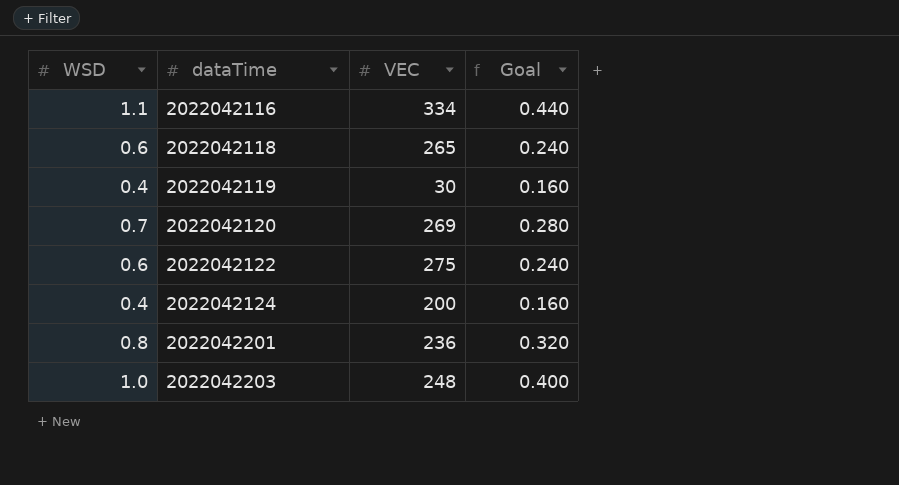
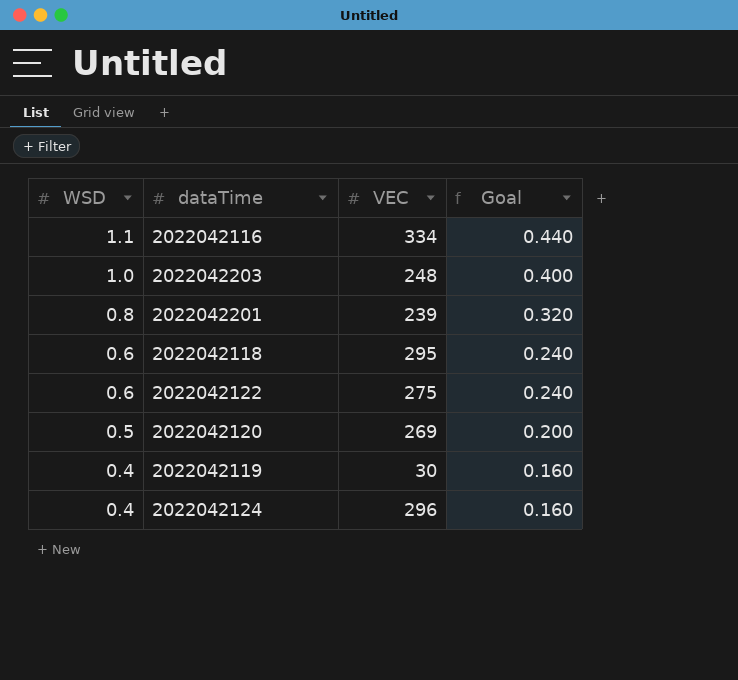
row order: dataTime ascending -> WSD descending
2022042201 | VEC: 236 -> 239
2022042118 | VEC: 265 -> 295
2022042120 | WSD: 0.7 -> 0.5
2022042120 | Goal: 0.280 -> 0.200
2022042124 | VEC: 200 -> 296

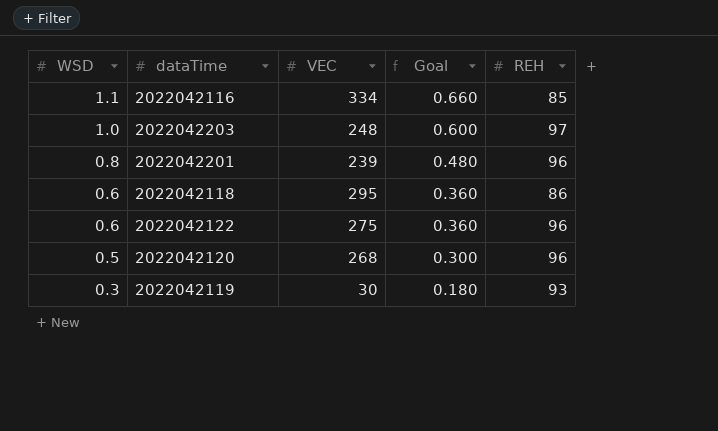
column Goal | formula: [WSD] * 0.4 -> [WSD] * 0.6
column REH | position: none -> 5
row 2022042124: 0.4 | 296 | 0.160 -> none
2022042120 | VEC: 269 -> 268
2022042119 | WSD: 0.4 -> 0.3

